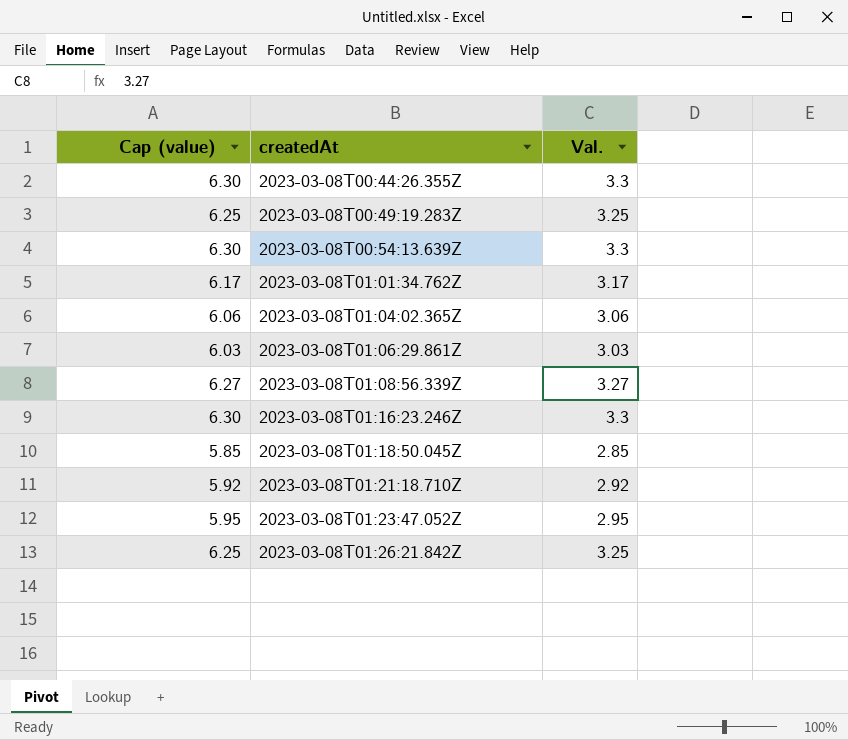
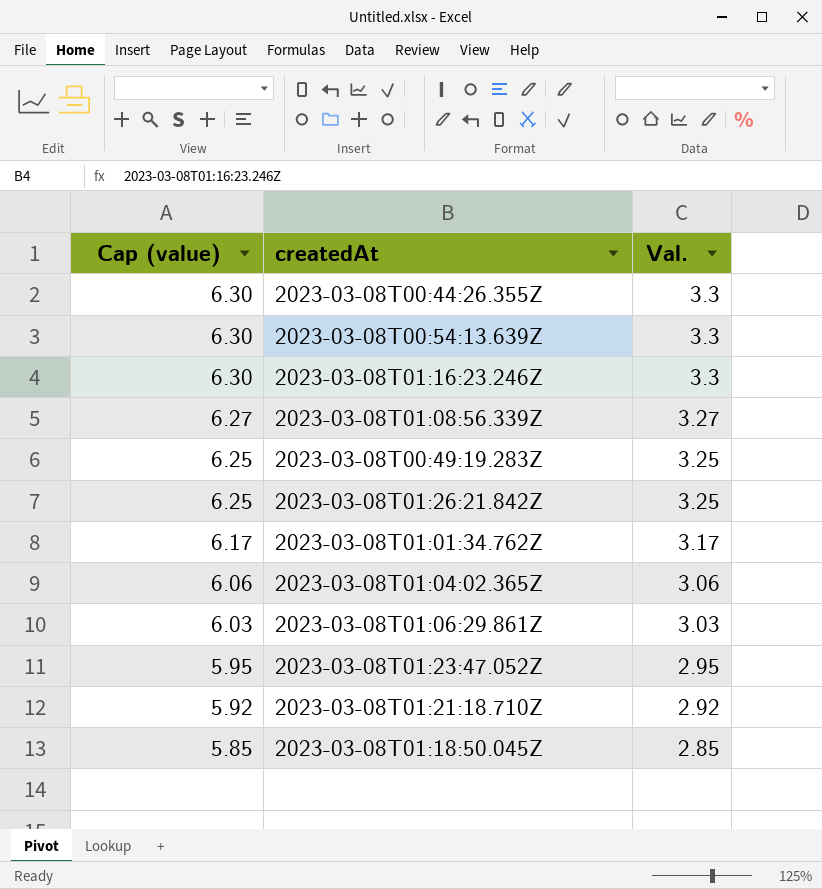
row order: createdAt ascending -> Cap (value) descending

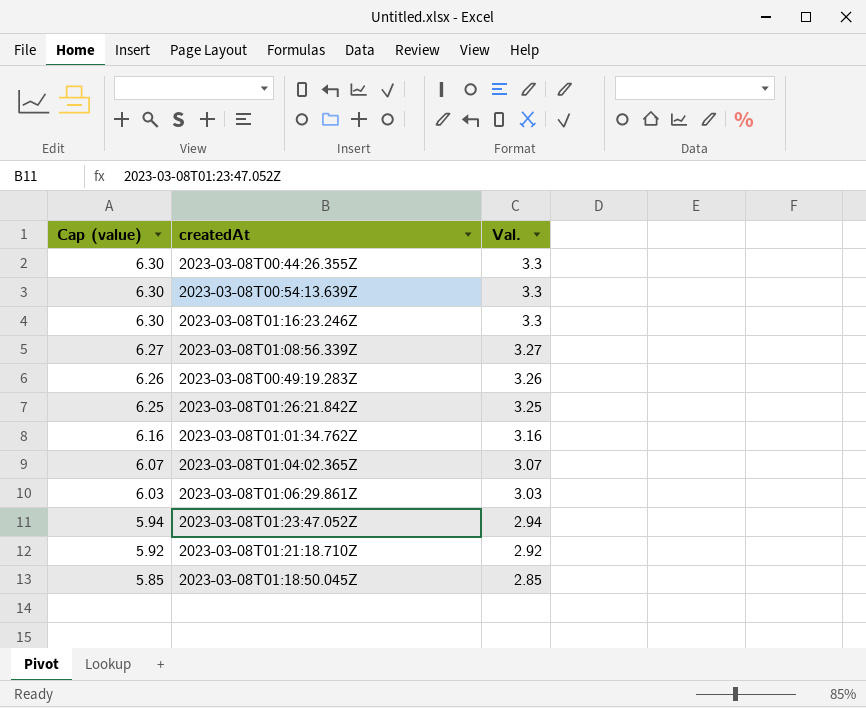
2023-03-08T00:49:19.283Z | Cap (value): 6.25 -> 6.26
2023-03-08T00:49:19.283Z | Val.: 3.25 -> 3.26
2023-03-08T01:01:34.762Z | Cap (value): 6.17 -> 6.16
2023-03-08T01:01:34.762Z | Val.: 3.17 -> 3.16
2023-03-08T01:04:02.365Z | Cap (value): 6.06 -> 6.07
2023-03-08T01:04:02.365Z | Val.: 3.06 -> 3.07
2023-03-08T01:23:47.052Z | Cap (value): 5.95 -> 5.94
2023-03-08T01:23:47.052Z | Val.: 2.95 -> 2.94

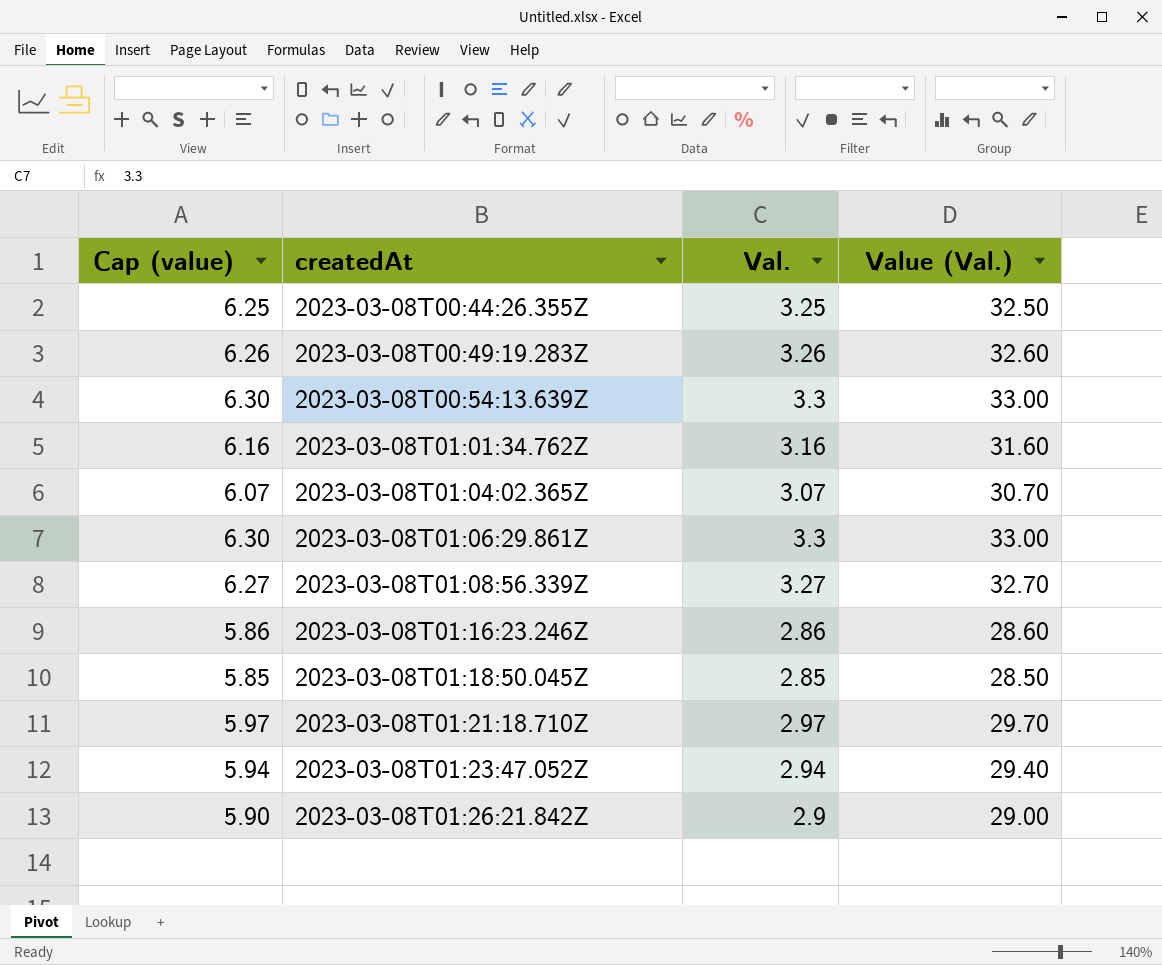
row order: Cap (value) descending -> createdAt ascending
column Value (Val.) | formula: none -> [Val.] * 10
2023-03-08T00:44:26.355Z | Cap (value): 6.30 -> 6.25
2023-03-08T00:44:26.355Z | Val.: 3.3 -> 3.25
2023-03-08T01:06:29.861Z | Cap (value): 6.03 -> 6.30
2023-03-08T01:06:29.861Z | Val.: 3.03 -> 3.3
2023-03-08T01:16:23.246Z | Cap (value): 6.30 -> 5.86
2023-03-08T01:16:23.246Z | Val.: 3.3 -> 2.86
2023-03-08T01:21:18.710Z | Cap (value): 5.92 -> 5.97
2023-03-08T01:21:18.710Z | Val.: 2.92 -> 2.97
2023-03-08T01:26:21.842Z | Cap (value): 6.25 -> 5.90
2023-03-08T01:26:21.842Z | Val.: 3.25 -> 2.9

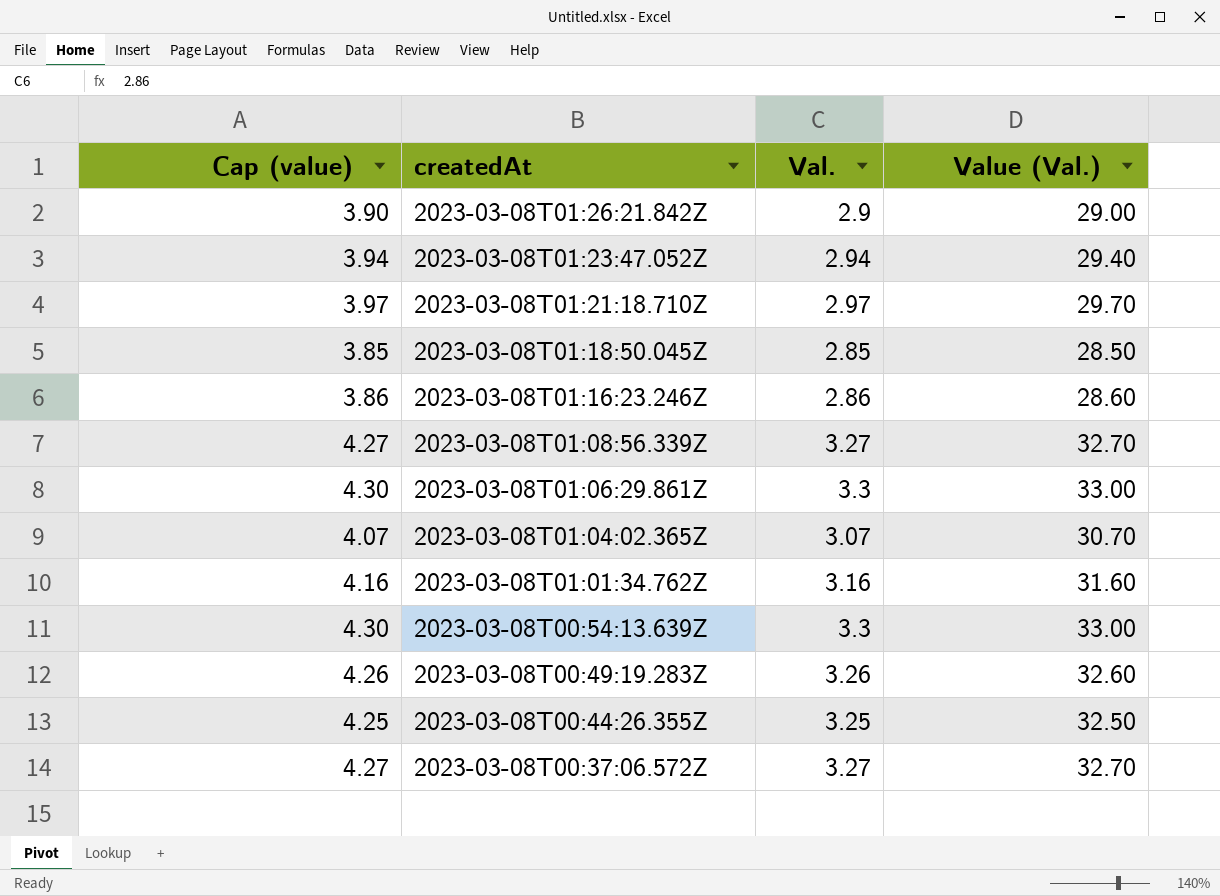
row order: createdAt ascending -> createdAt descending
column Cap (value) | formula: [Val.] + 3 -> [Val.] + 1
row 2023-03-08T00:37:06.572Z: none -> 4.27 | 3.27 | 32.70

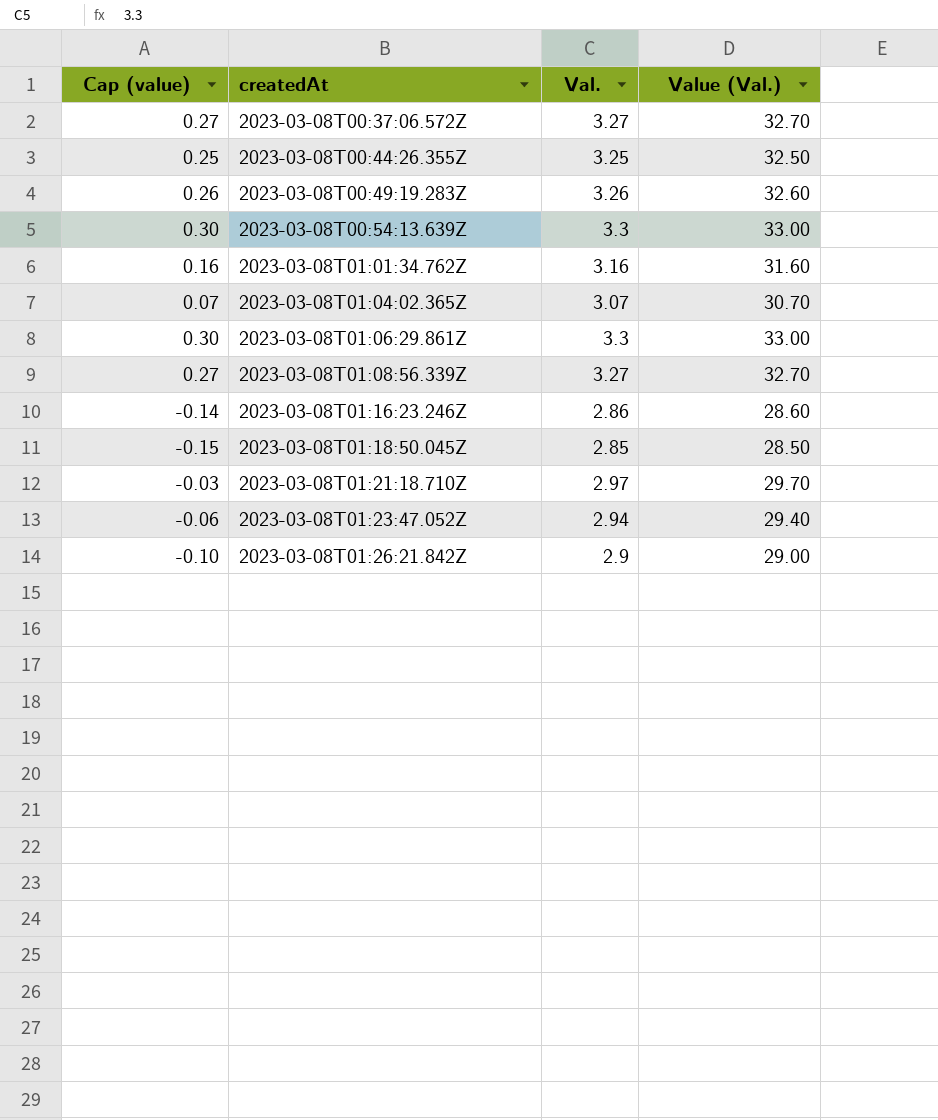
row order: createdAt descending -> createdAt ascending
column Cap (value) | formula: [Val.] + 1 -> [Val.] - 3

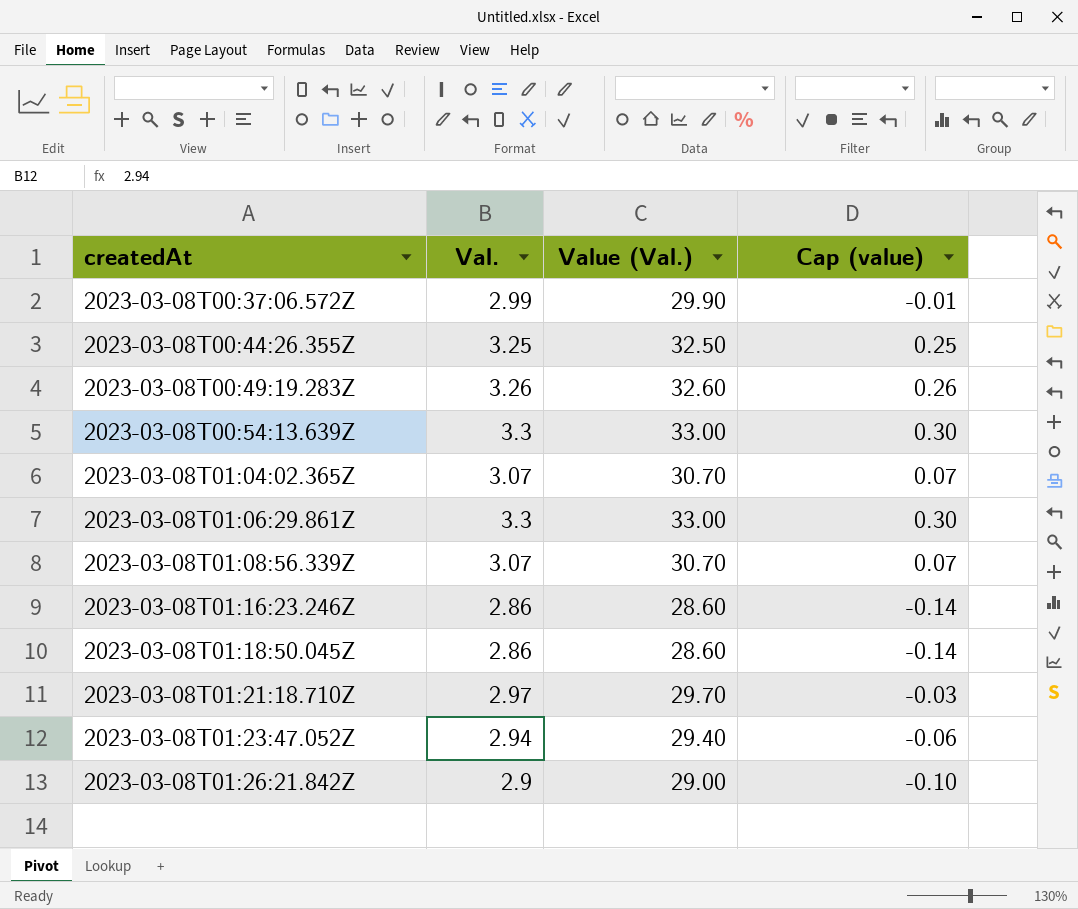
column Cap (value) | position: 1 -> 4
row 2023-03-08T01:01:34.762Z: 0.16 | 3.16 | 31.60 -> none
2023-03-08T00:37:06.572Z | Val.: 3.27 -> 2.99
2023-03-08T00:37:06.572Z | Value (Val.): 32.70 -> 29.90
2023-03-08T00:37:06.572Z | Cap (value): 0.27 -> -0.01
2023-03-08T01:08:56.339Z | Val.: 3.27 -> 3.07
2023-03-08T01:08:56.339Z | Value (Val.): 32.70 -> 30.70
2023-03-08T01:08:56.339Z | Cap (value): 0.27 -> 0.07
2023-03-08T01:18:50.045Z | Val.: 2.85 -> 2.86
2023-03-08T01:18:50.045Z | Value (Val.): 28.50 -> 28.60
2023-03-08T01:18:50.045Z | Cap (value): -0.15 -> -0.14

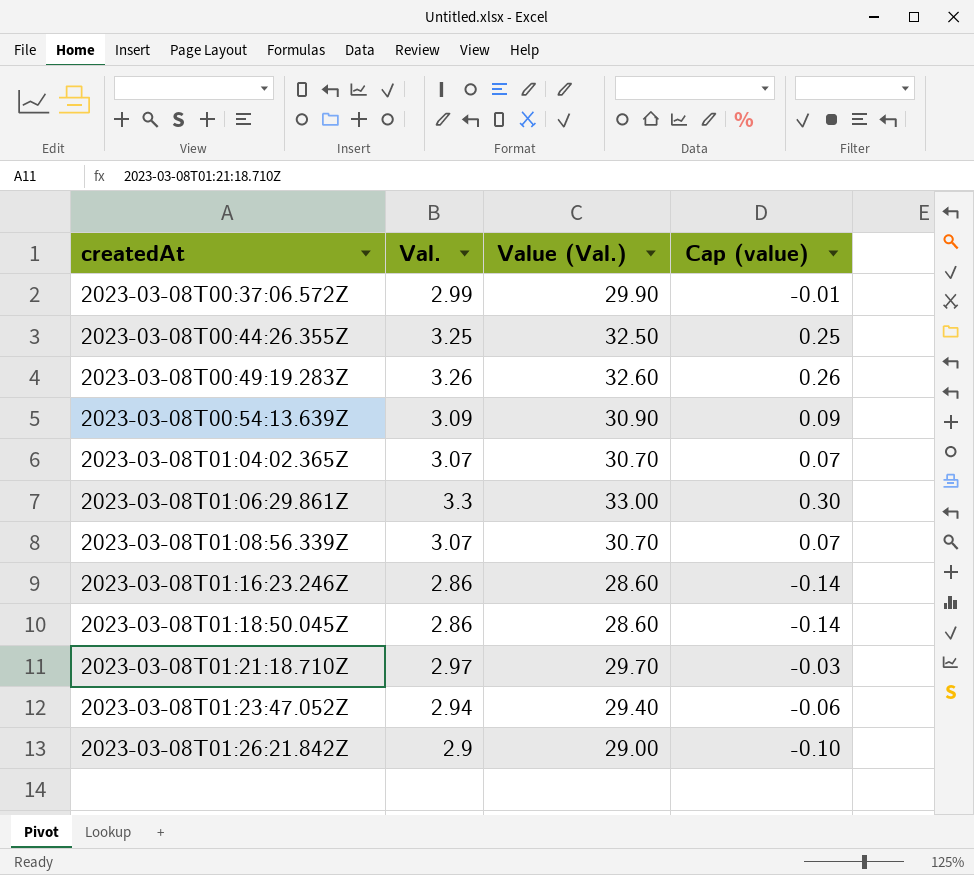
2023-03-08T00:54:13.639Z | Val.: 3.3 -> 3.09
2023-03-08T00:54:13.639Z | Value (Val.): 33.00 -> 30.90
2023-03-08T00:54:13.639Z | Cap (value): 0.30 -> 0.09

